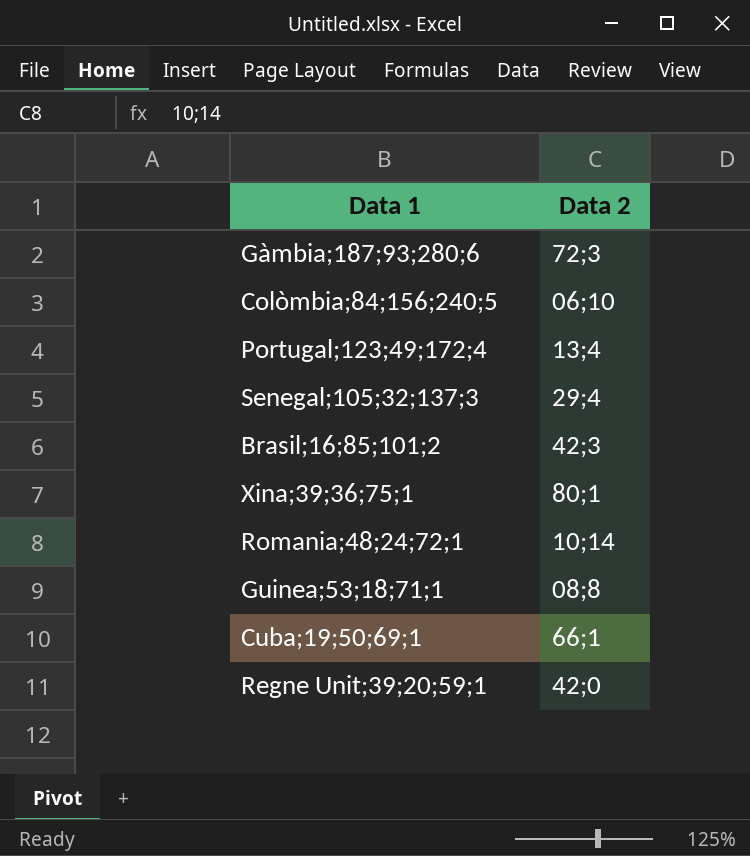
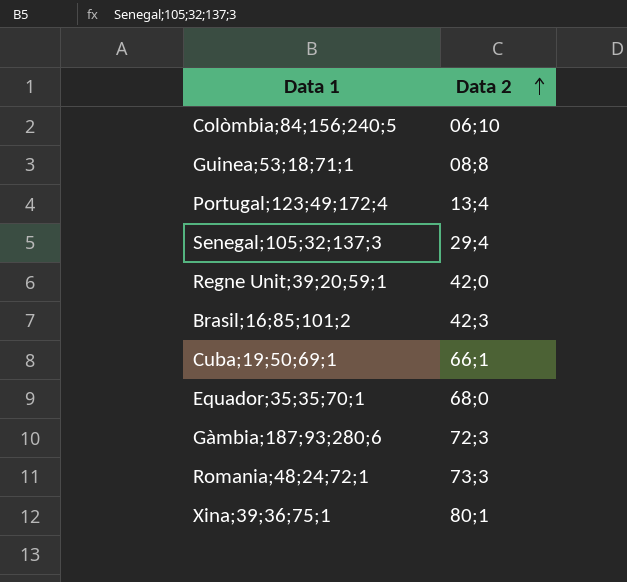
row order: none -> Data 2 ascending
row Equador;35;35;70;1: none -> 68;0
Romania;48;24;72;1 | Data 2: 10;14 -> 73;3

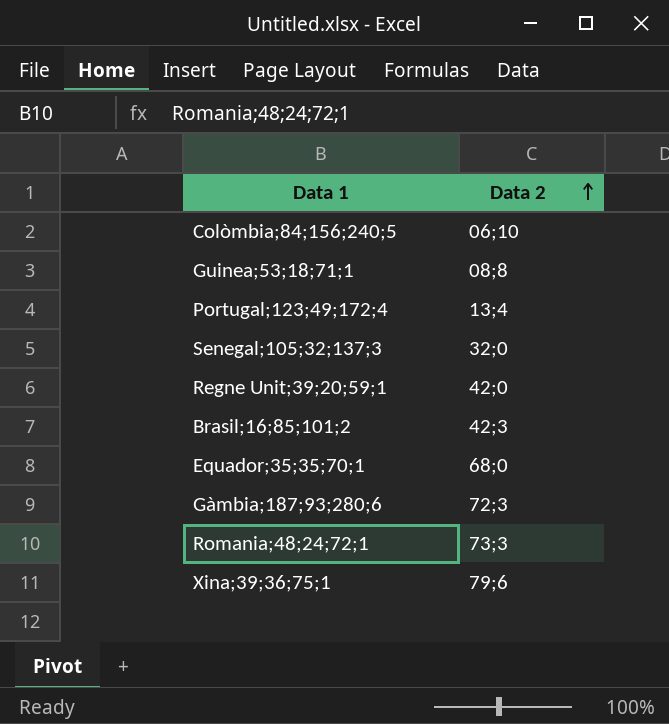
row Cuba;19;50;69;1: 66;1 -> none
Senegal;105;32;137;3 | Data 2: 29;4 -> 32;0
Xina;39;36;75;1 | Data 2: 80;1 -> 79;6

